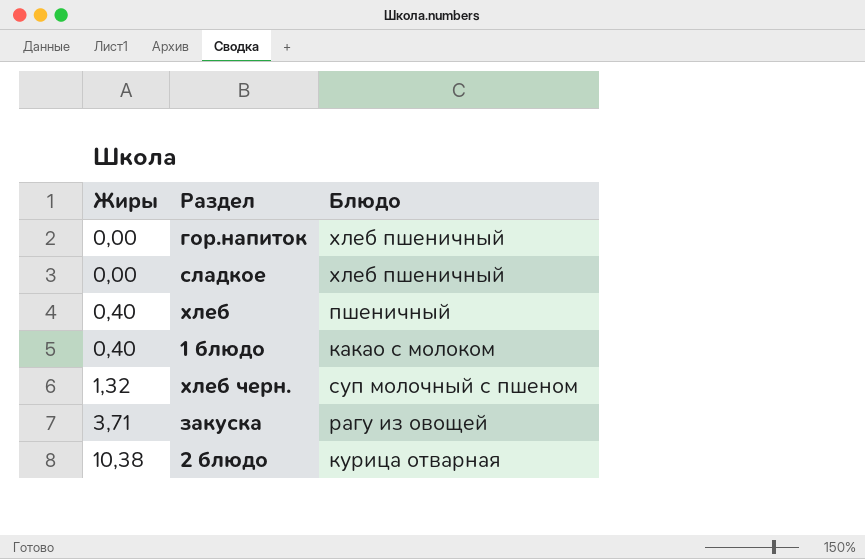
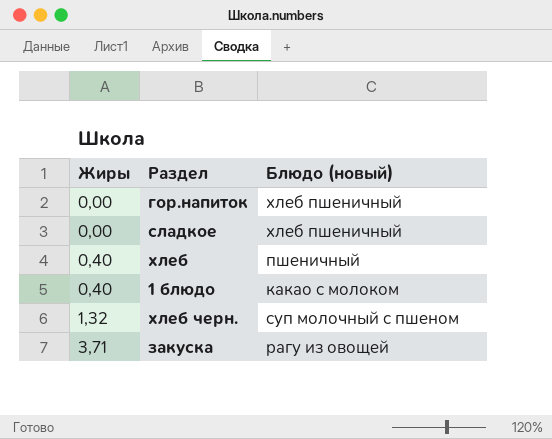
column name: Блюдо -> Блюдо (новый)
row 2 блюдо: 10,38 | курица отварная -> none

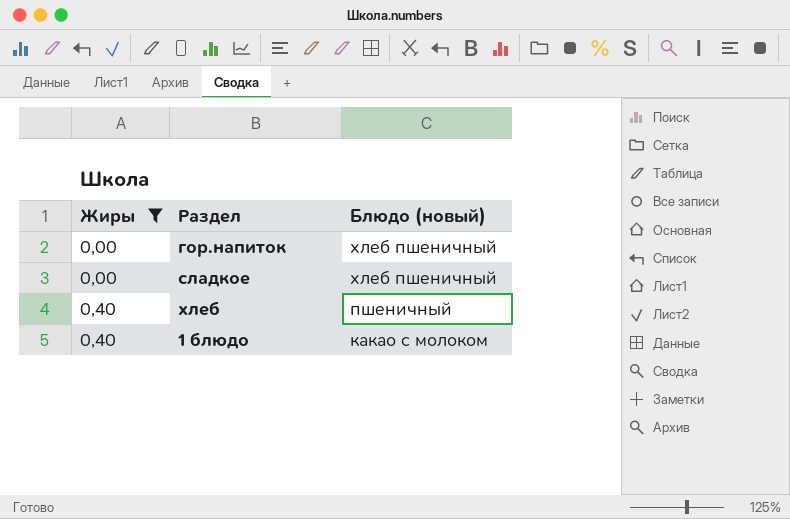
filter: none -> Жиры <= 0,40

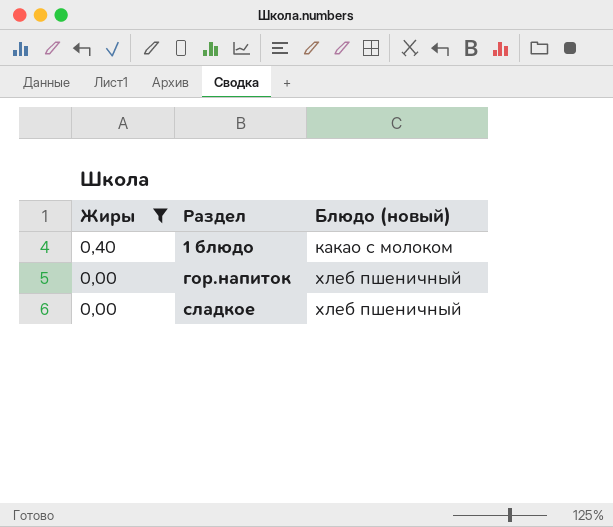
row order: Жиры ascending -> Жиры descending
row хлеб: 0,40 | пшеничный -> none

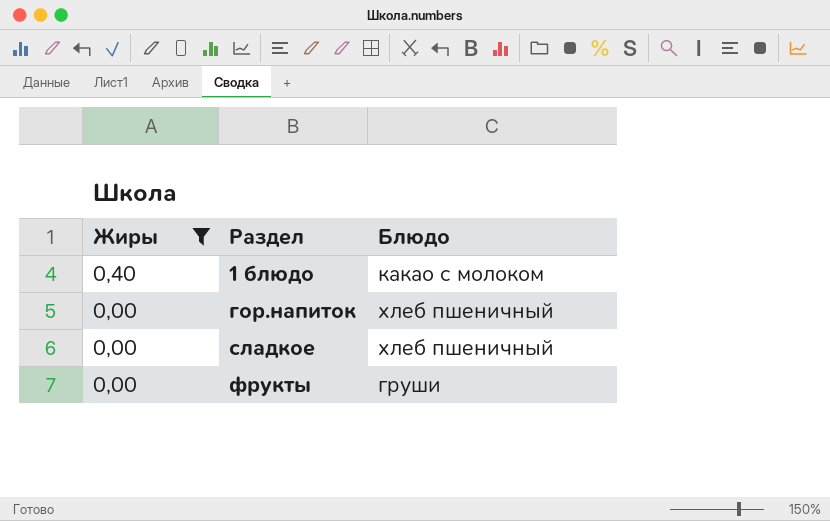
column name: Блюдо (новый) -> Блюдо
row фрукты: none -> 0,00 | груши

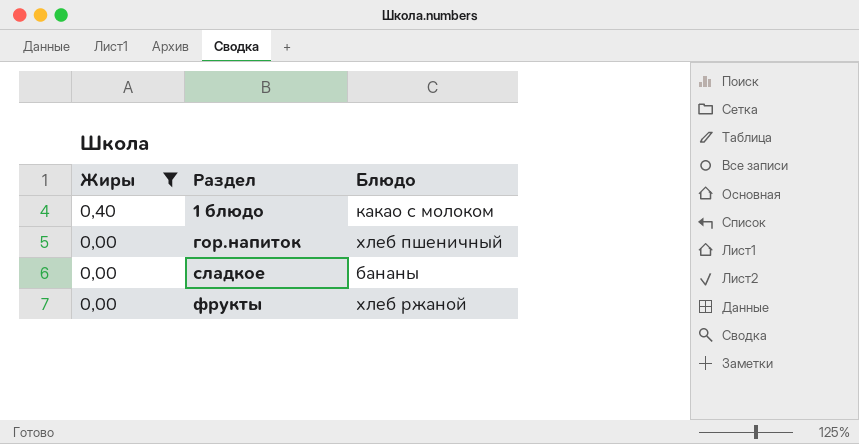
сладкое | Блюдо: хлеб пшеничный -> бананы
фрукты | Блюдо: груши -> хлеб ржаной

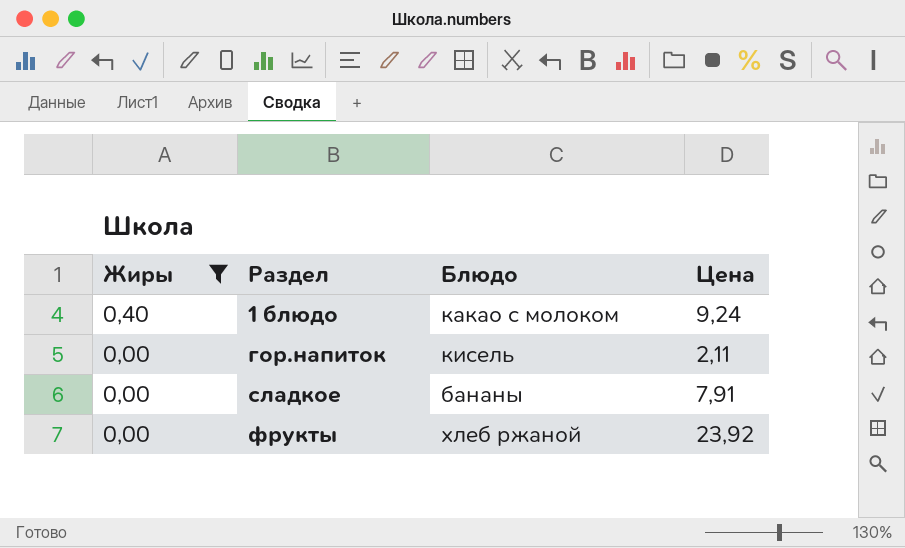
column Цена | position: none -> 4
гор.напиток | Блюдо: хлеб пшеничный -> кисель

